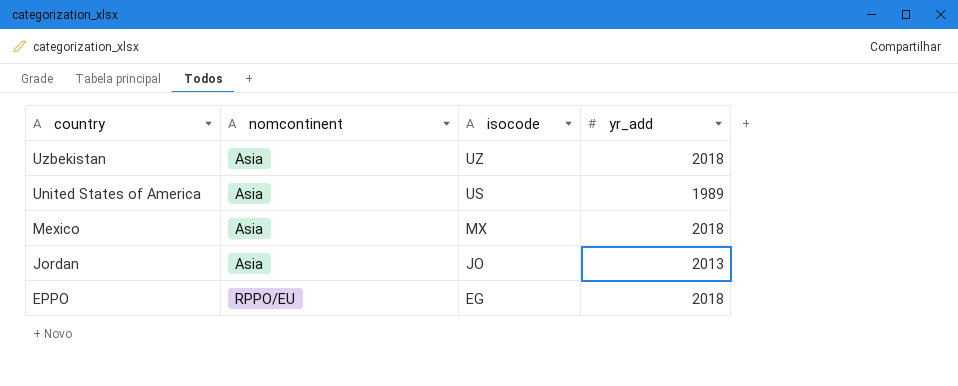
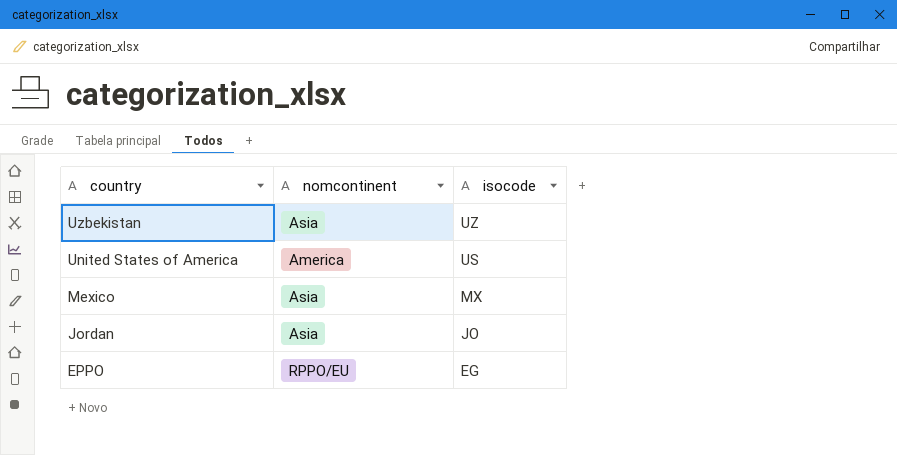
column yr_add | position: 4 -> none
United States of America | nomcontinent: Asia -> America

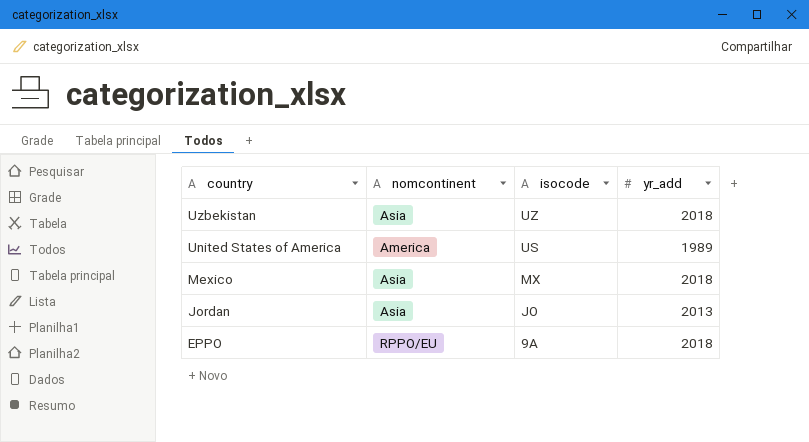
column yr_add | position: none -> 4
EPPO | isocode: EG -> 9A

